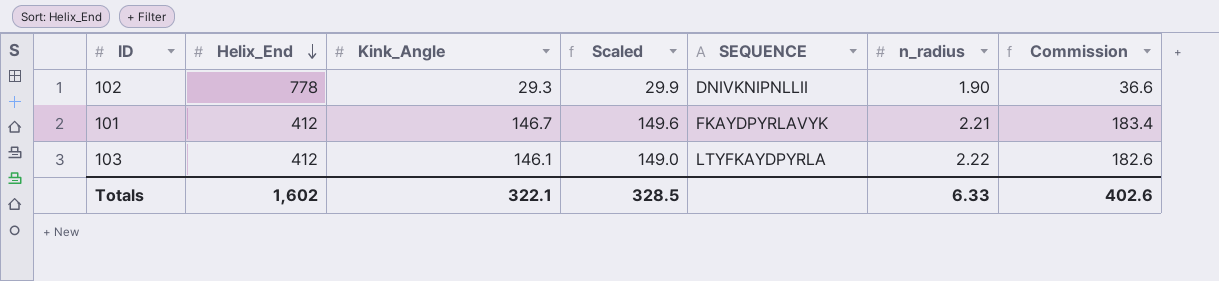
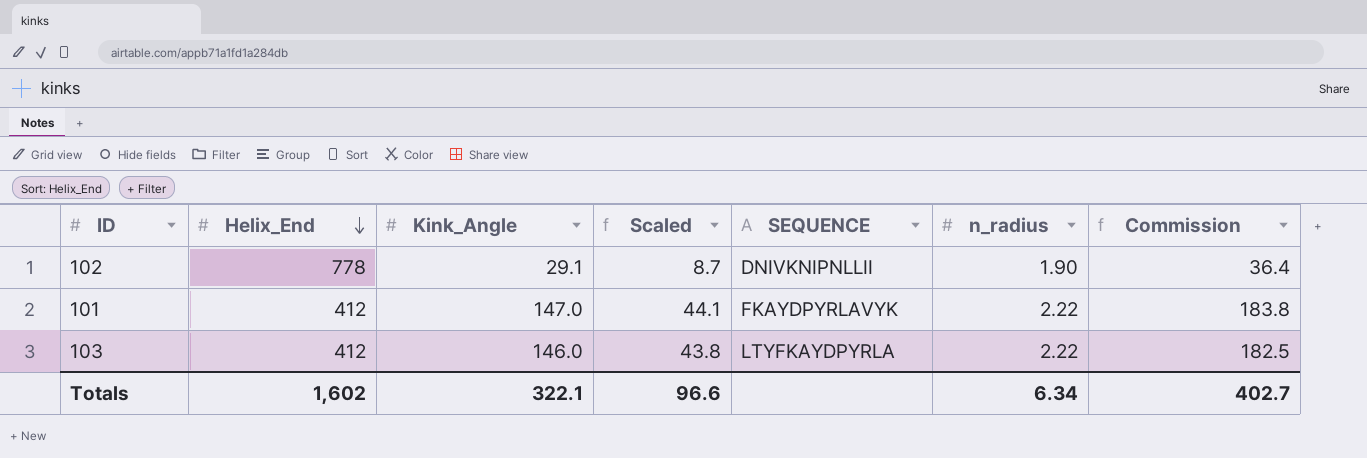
column Scaled | formula: [Kink_Angle] * 1.02 -> [Kink_Angle] * 0.3
102 | Kink_Angle: 29.3 -> 29.1
102 | Commission: 36.6 -> 36.4
101 | Kink_Angle: 146.7 -> 147.0
101 | n_radius: 2.21 -> 2.22
101 | Commission: 183.4 -> 183.8
103 | Kink_Angle: 146.1 -> 146.0
103 | Commission: 182.6 -> 182.5
Totals | Scaled: 328.5 -> 96.6
Totals | n_radius: 6.33 -> 6.34
Totals | Commission: 402.6 -> 402.7

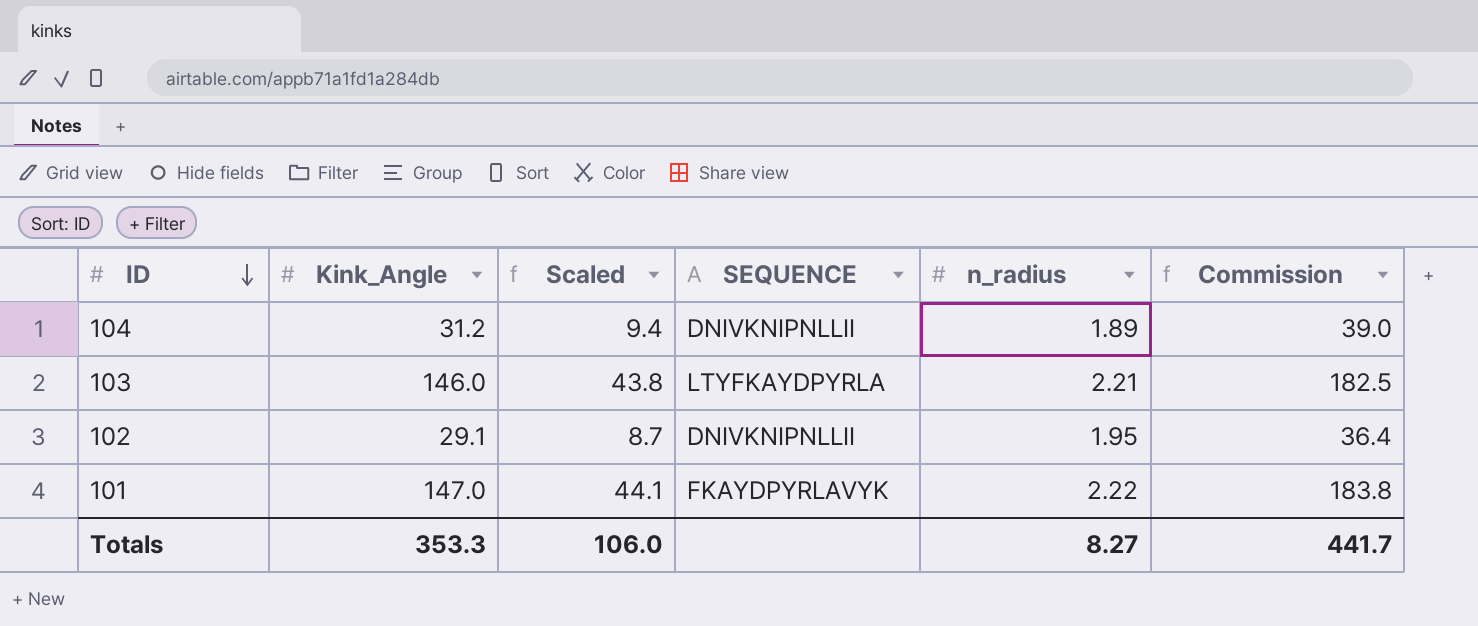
row order: Helix_End descending -> ID descending
column Helix_End | position: 2 -> none
row 104: none -> 31.2 | 9.4 | DNIVKNIPNLLII | 1.89 | 39.0
103 | n_radius: 2.22 -> 2.21
102 | n_radius: 1.90 -> 1.95
Totals | Kink_Angle: 322.1 -> 353.3
Totals | Scaled: 96.6 -> 106.0
Totals | n_radius: 6.34 -> 8.27
Totals | Commission: 402.7 -> 441.7

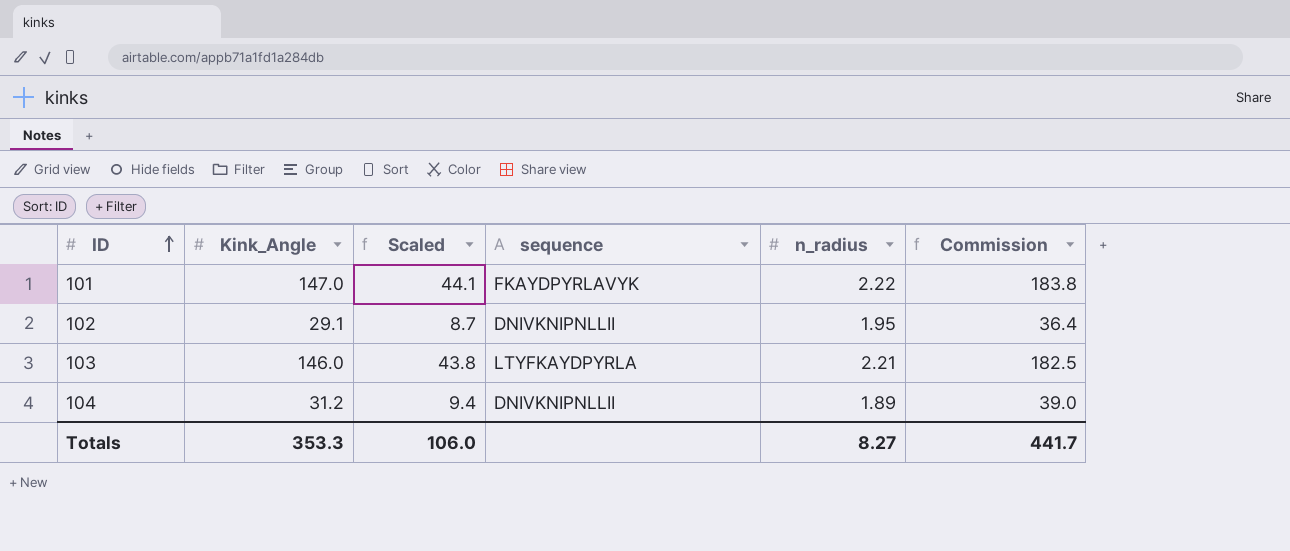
row order: ID descending -> ID ascending
column name: SEQUENCE -> sequence

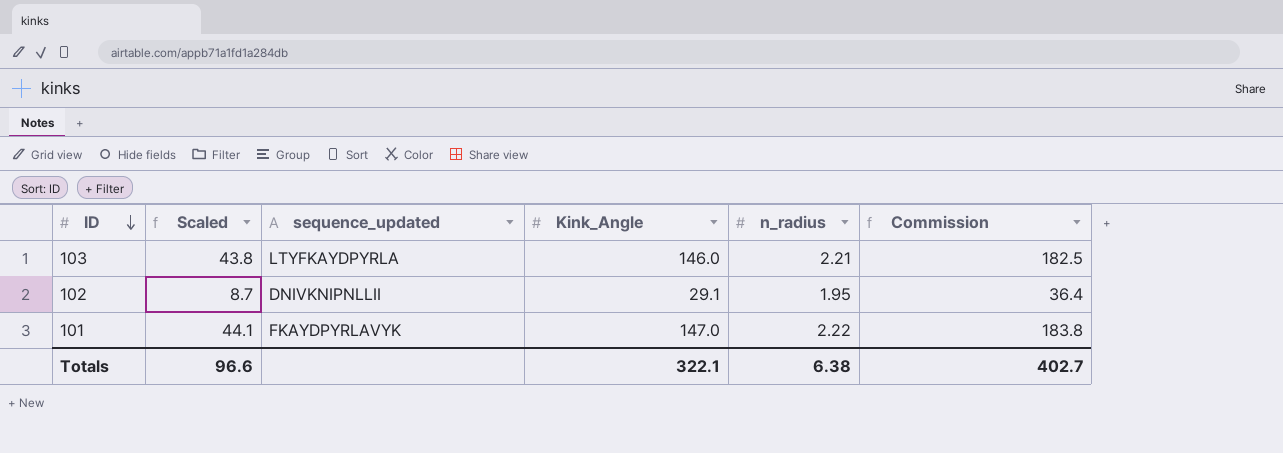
row order: ID ascending -> ID descending
column name: sequence -> sequence_updated
column Kink_Angle | position: 2 -> 4
row 104: 31.2 | 9.4 | DNIVKNIPNLLII | 1.89 | 39.0 -> none
Totals | Scaled: 106.0 -> 96.6
Totals | Kink_Angle: 353.3 -> 322.1
Totals | n_radius: 8.27 -> 6.38
Totals | Commission: 441.7 -> 402.7

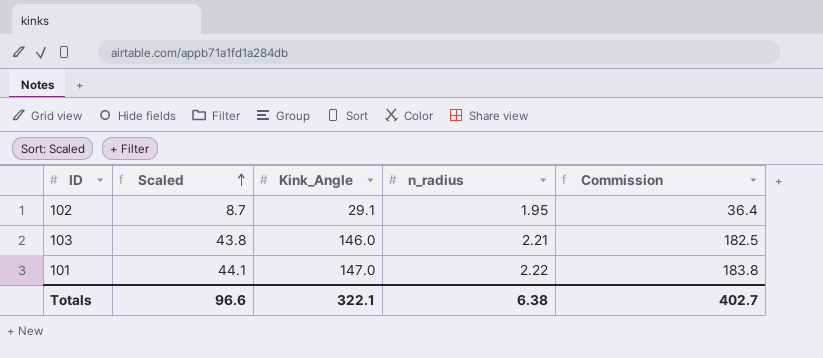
row order: ID descending -> Scaled ascending
column sequence_updated | position: 3 -> none

